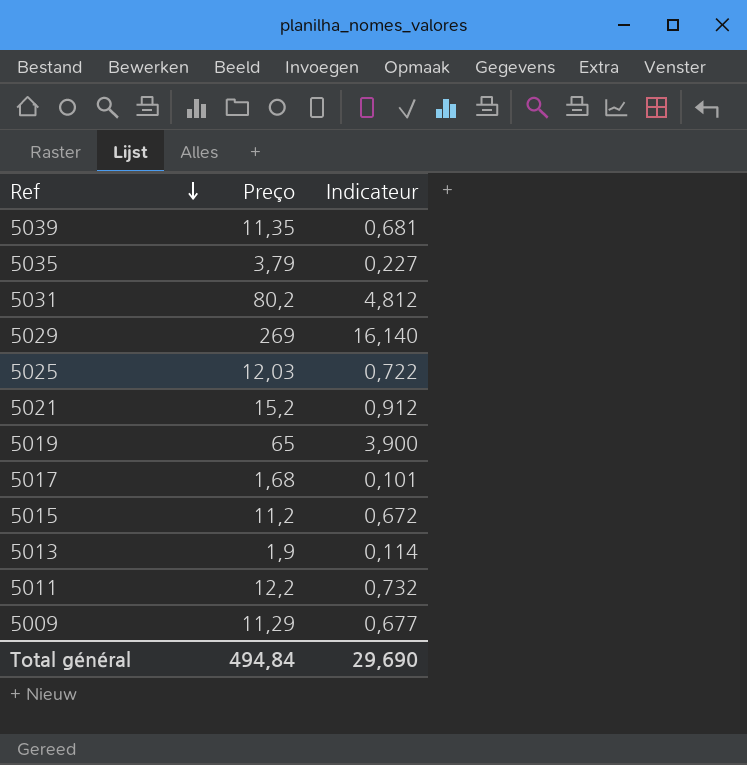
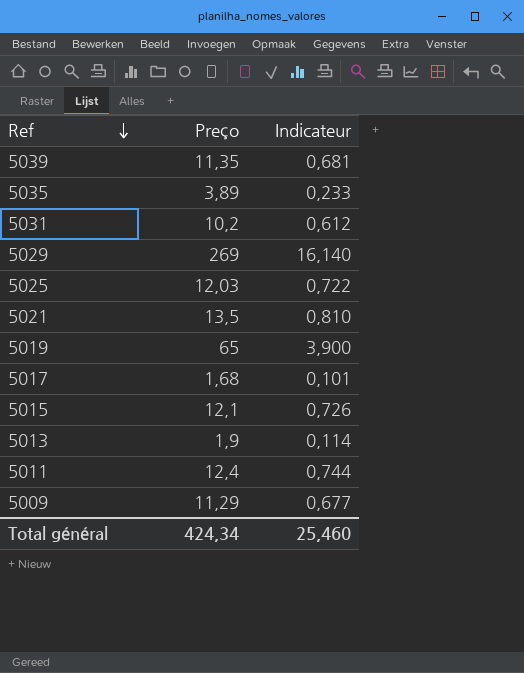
5035 | Preço: 3,79 -> 3,89
5035 | Indicateur: 0,227 -> 0,233
5031 | Preço: 80,2 -> 10,2
5031 | Indicateur: 4,812 -> 0,612
5021 | Preço: 15,2 -> 13,5
5021 | Indicateur: 0,912 -> 0,810
5015 | Preço: 11,2 -> 12,1
5015 | Indicateur: 0,672 -> 0,726
5011 | Preço: 12,2 -> 12,4
5011 | Indicateur: 0,732 -> 0,744
Total général | Preço: 494,84 -> 424,34
Total général | Indicateur: 29,690 -> 25,460

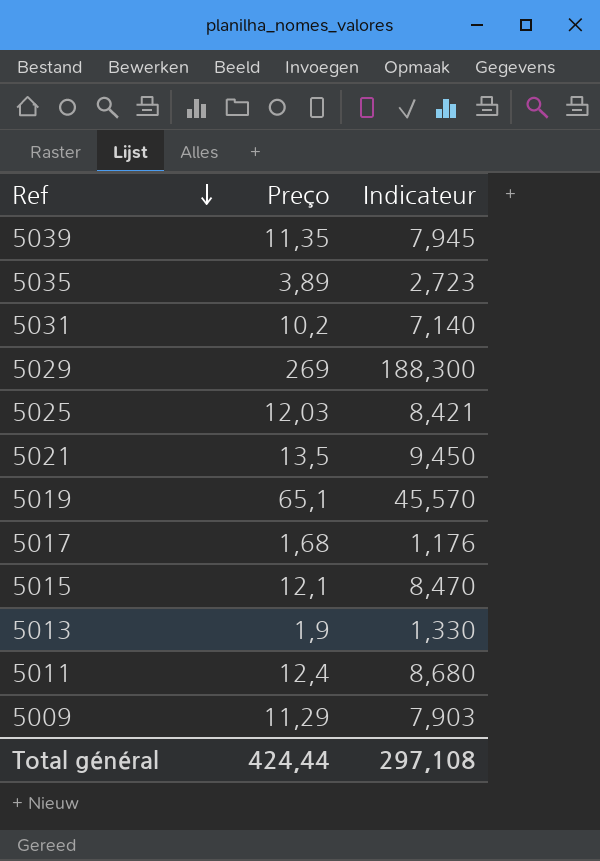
column Indicateur | formula: [Preço] * 0,06 -> [Preço] * 0,7
5019 | Preço: 65 -> 65,1
Total général | Preço: 424,34 -> 424,44
Total général | Indicateur: 25,460 -> 297,108

